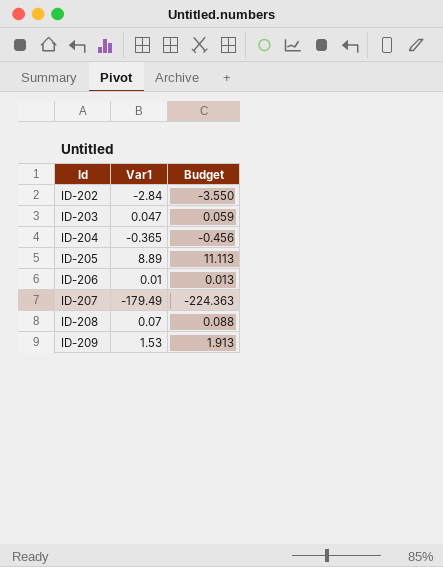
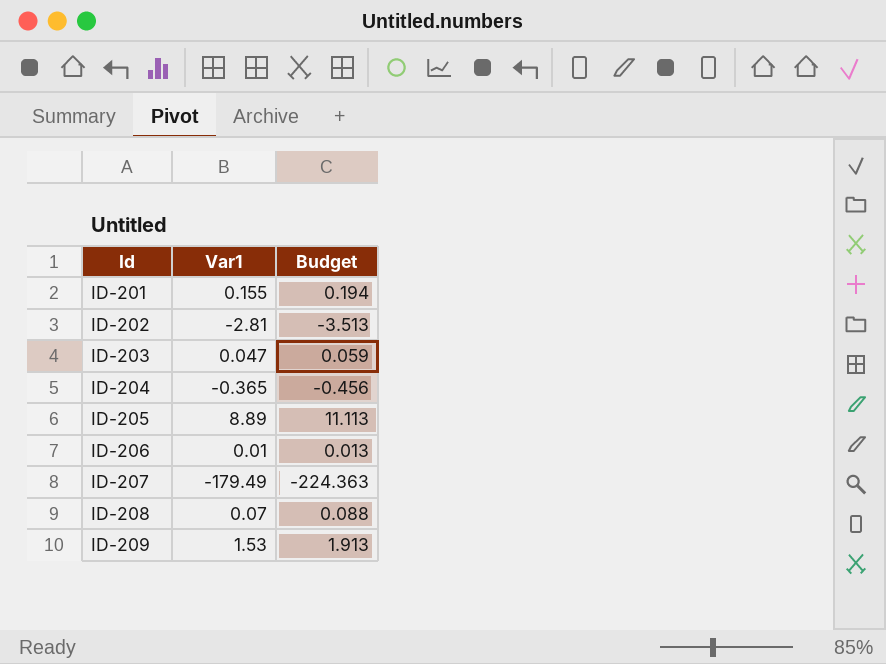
row ID-201: none -> 0.155 | 0.194
ID-202 | Var1: -2.84 -> -2.81
ID-202 | Budget: -3.550 -> -3.513

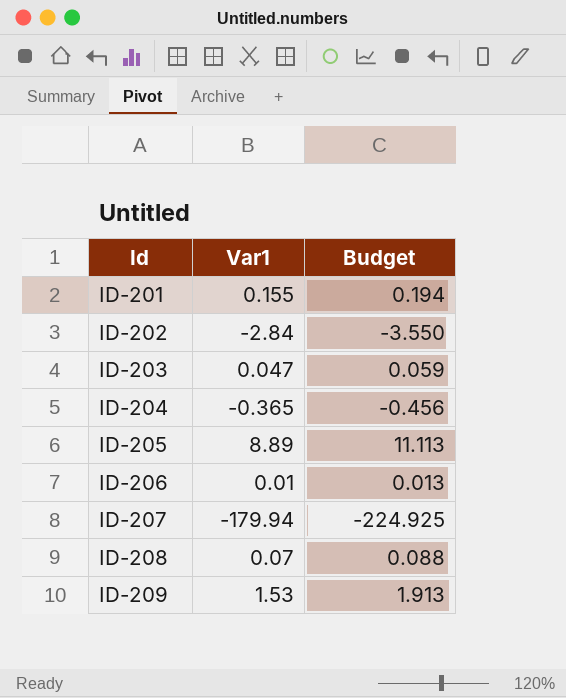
ID-202 | Var1: -2.81 -> -2.84
ID-202 | Budget: -3.513 -> -3.550
ID-207 | Var1: -179.49 -> -179.94
ID-207 | Budget: -224.363 -> -224.925

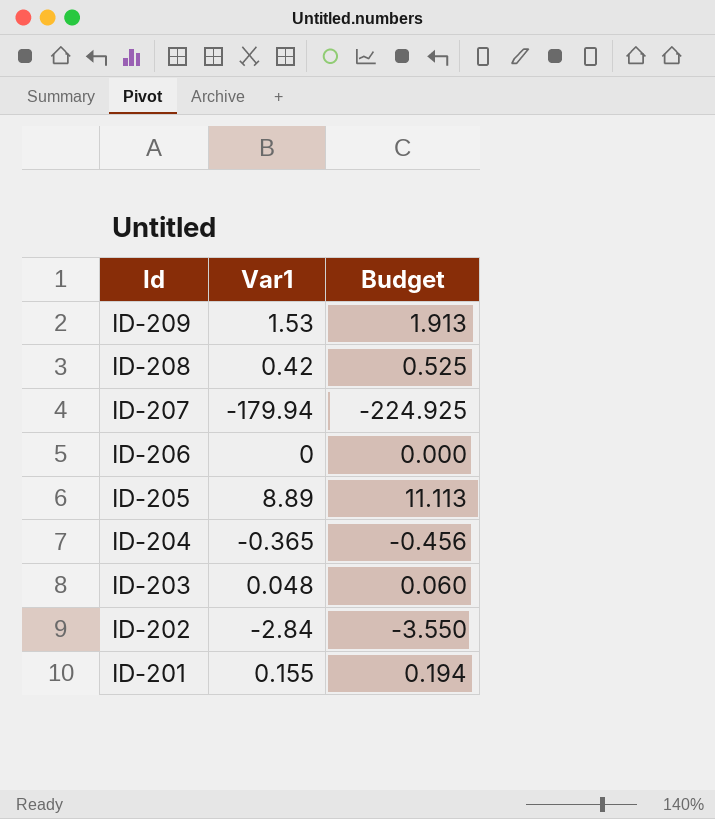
row order: Id ascending -> Id descending
ID-208 | Var1: 0.07 -> 0.42
ID-208 | Budget: 0.088 -> 0.525
ID-206 | Var1: 0.01 -> 0
ID-206 | Budget: 0.013 -> 0.000
ID-203 | Var1: 0.047 -> 0.048
ID-203 | Budget: 0.059 -> 0.060

